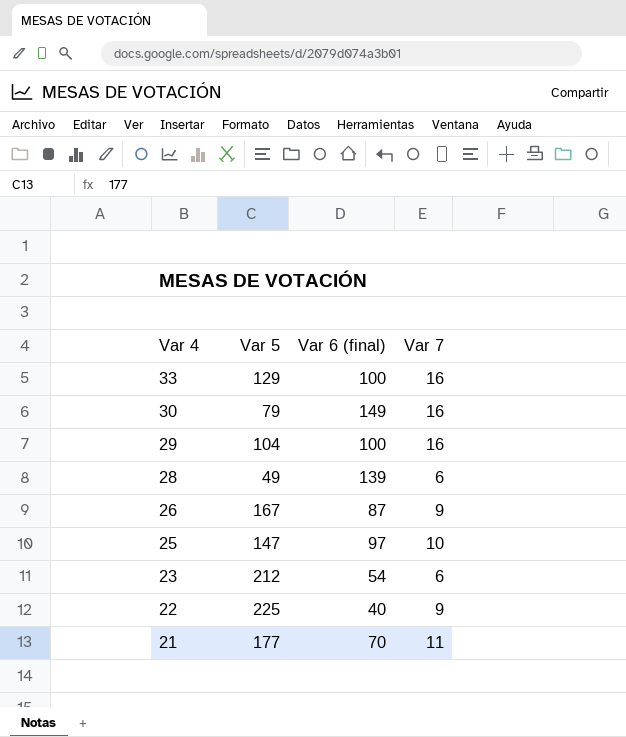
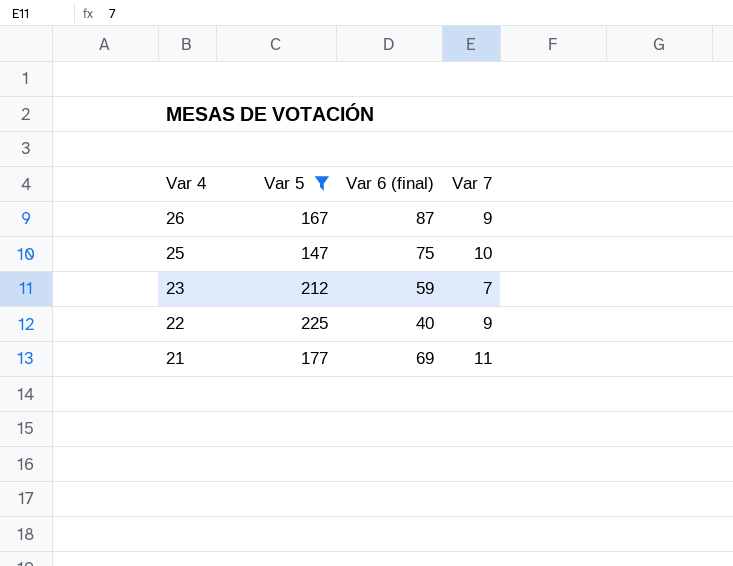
filter: none -> Var 5 >= 147
25 | Var 6 (final): 97 -> 75
23 | Var 6 (final): 54 -> 59
23 | Var 7: 6 -> 7
21 | Var 6 (final): 70 -> 69

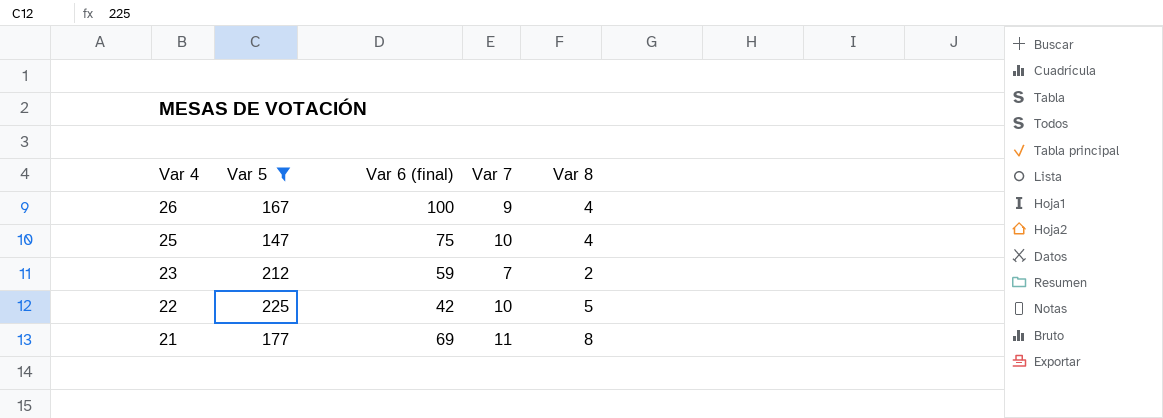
column Var 8 | position: none -> 5
26 | Var 6 (final): 87 -> 100
22 | Var 6 (final): 40 -> 42
22 | Var 7: 9 -> 10

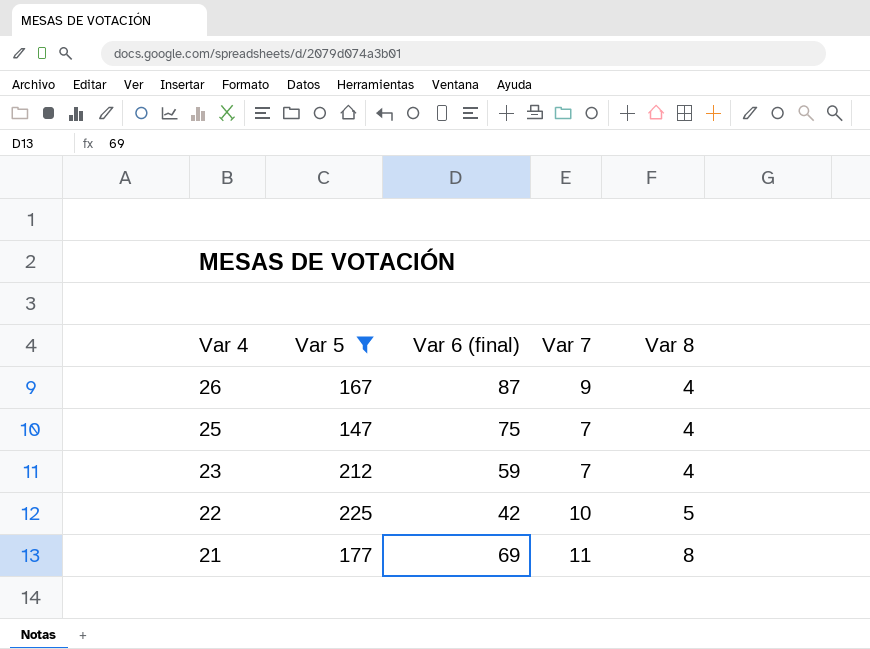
26 | Var 6 (final): 100 -> 87
25 | Var 7: 10 -> 7
23 | Var 8: 2 -> 4

